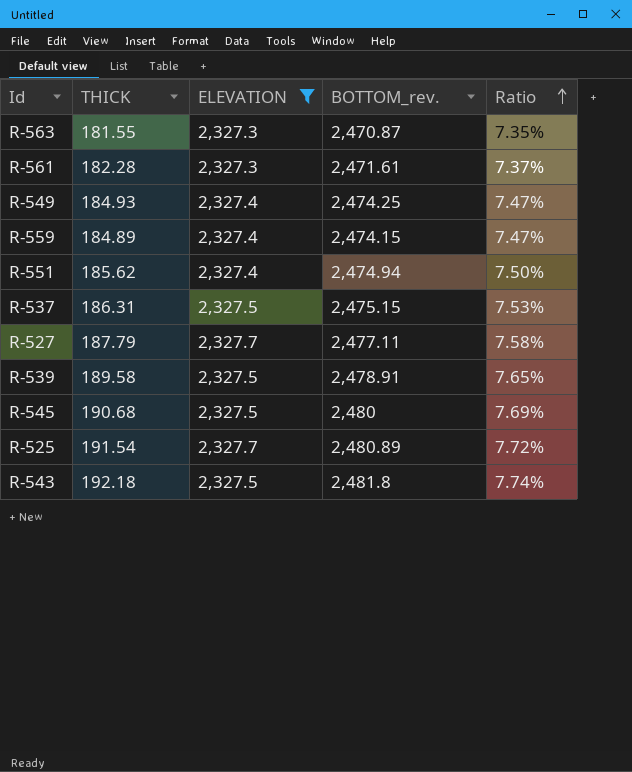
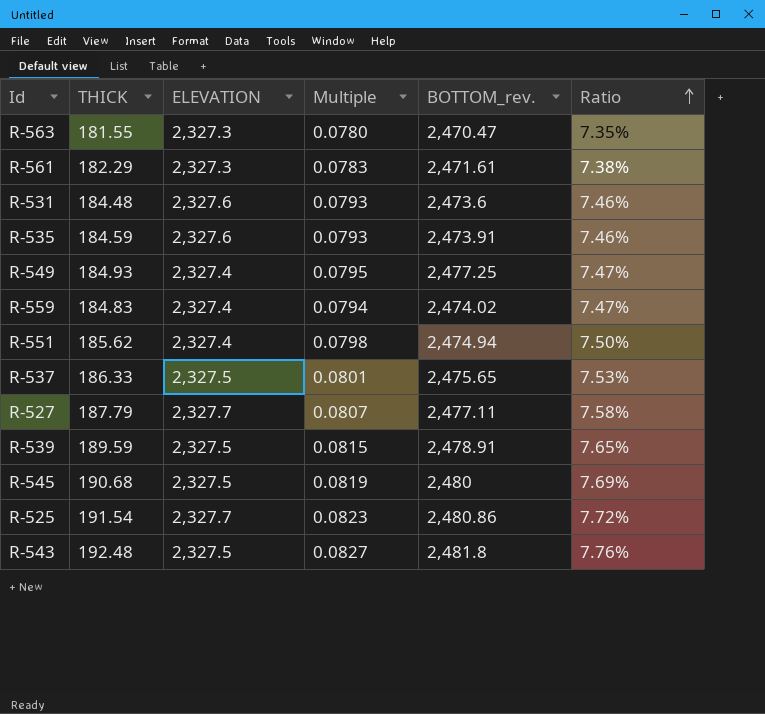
filter: ELEVATION != 2,327.6 -> none
column Multiple | formula: none -> [THICK] / [ELEVATION]
R-563 | BOTTOM_rev.: 2,470.87 -> 2,470.47
R-561 | THICK: 182.28 -> 182.29
R-561 | Ratio: 7.37% -> 7.38%
R-549 | BOTTOM_rev.: 2,474.25 -> 2,477.25
R-559 | THICK: 184.89 -> 184.83
R-559 | BOTTOM_rev.: 2,474.15 -> 2,474.02
R-537 | THICK: 186.31 -> 186.33
R-537 | BOTTOM_rev.: 2,475.15 -> 2,475.65
R-539 | THICK: 189.58 -> 189.59
R-525 | BOTTOM_rev.: 2,480.89 -> 2,480.86
R-543 | THICK: 192.18 -> 192.48
R-543 | Ratio: 7.74% -> 7.76%

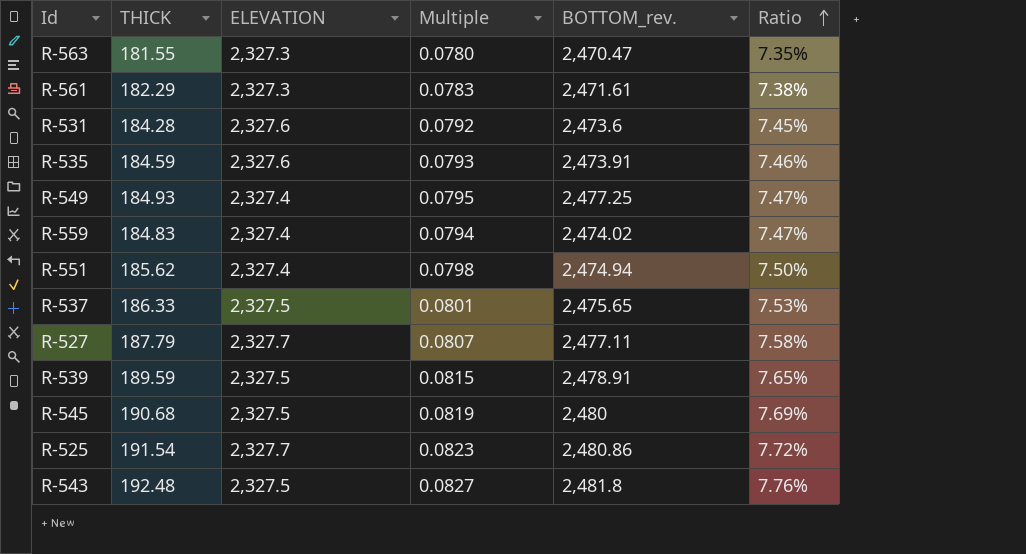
R-531 | THICK: 184.48 -> 184.28
R-531 | Multiple: 0.0793 -> 0.0792
R-531 | Ratio: 7.46% -> 7.45%

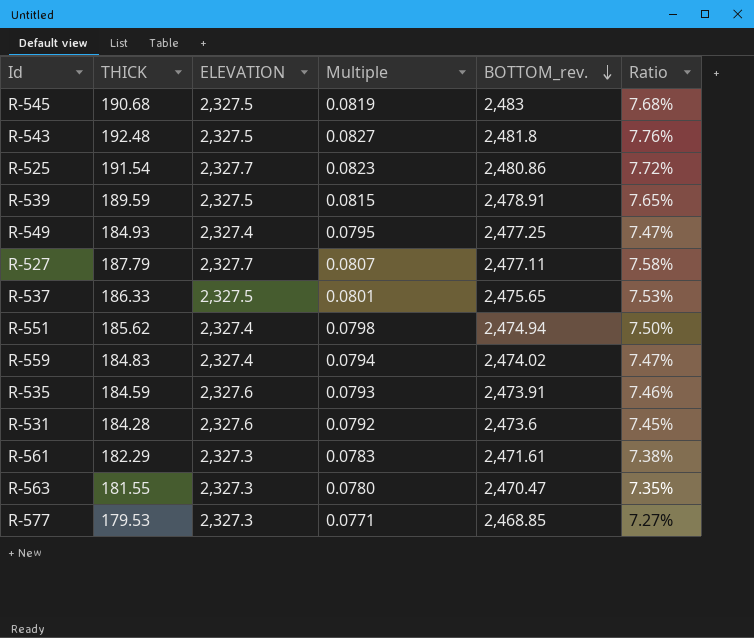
row order: Ratio ascending -> BOTTOM_rev. descending
R-545 | BOTTOM_rev.: 2,480 -> 2,483
R-545 | Ratio: 7.69% -> 7.68%
row R-577: none -> 179.53 | 2,327.3 | 0.0771 | 2,468.85 | 7.27%

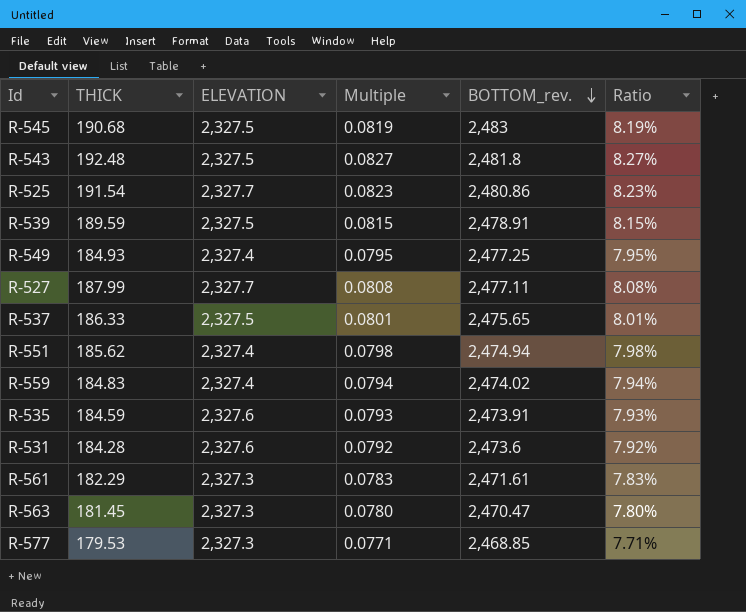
column Ratio | formula: [THICK] / [BOTTOM_rev.] -> [THICK] / [ELEVATION]
R-527 | THICK: 187.79 -> 187.99
R-527 | Multiple: 0.0807 -> 0.0808
R-563 | THICK: 181.55 -> 181.45

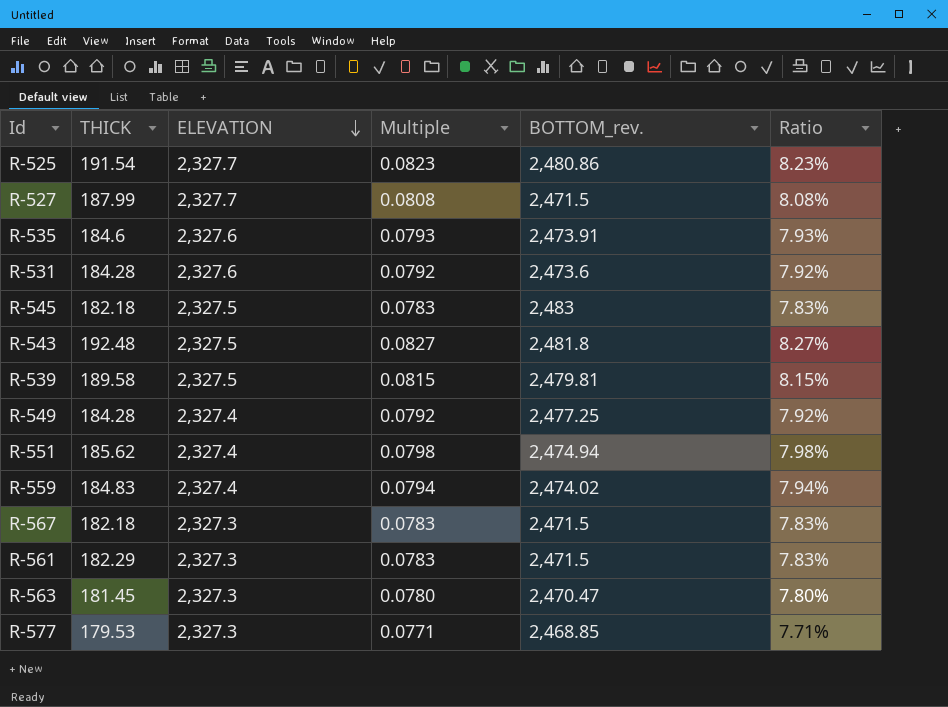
row order: BOTTOM_rev. descending -> ELEVATION descending
row R-537: 186.33 | 2,327.5 | 0.0801 | 2,475.65 | 8.01% -> none
R-527 | BOTTOM_rev.: 2,477.11 -> 2,471.5
R-535 | THICK: 184.59 -> 184.6
R-545 | THICK: 190.68 -> 182.18
R-545 | Multiple: 0.0819 -> 0.0783
R-545 | Ratio: 8.19% -> 7.83%
R-539 | THICK: 189.59 -> 189.58
R-539 | BOTTOM_rev.: 2,478.91 -> 2,479.81
R-549 | THICK: 184.93 -> 184.28
R-549 | Multiple: 0.0795 -> 0.0792
R-549 | Ratio: 7.95% -> 7.92%
row R-567: none -> 182.18 | 2,327.3 | 0.0783 | 2,471.5 | 7.83%
R-561 | BOTTOM_rev.: 2,471.61 -> 2,471.5

